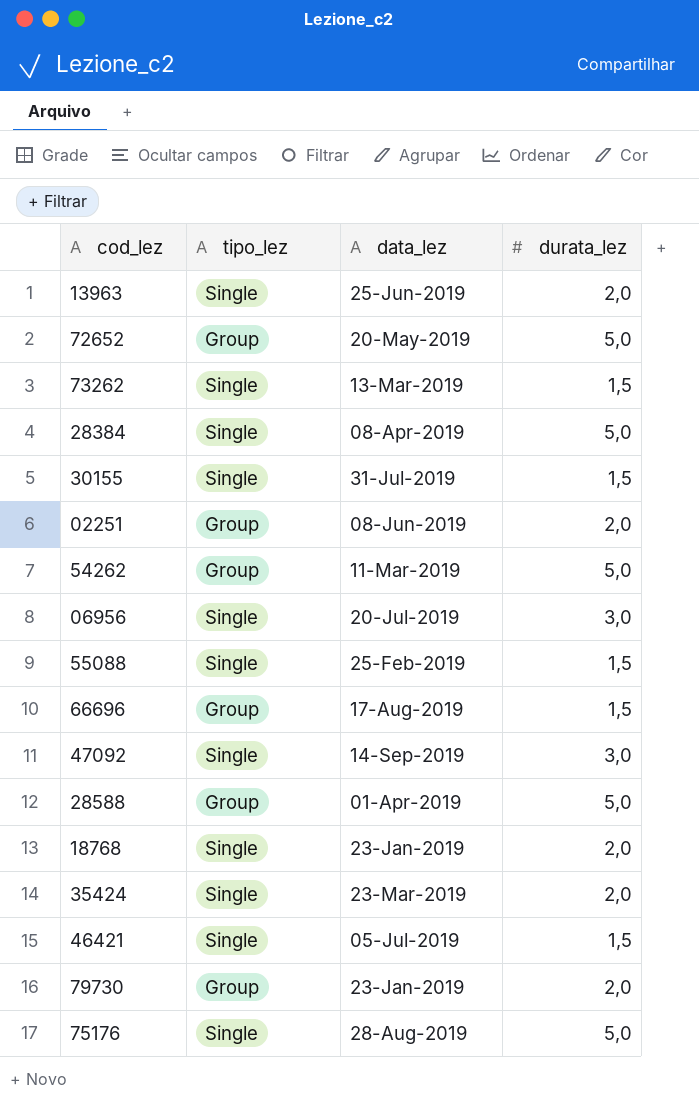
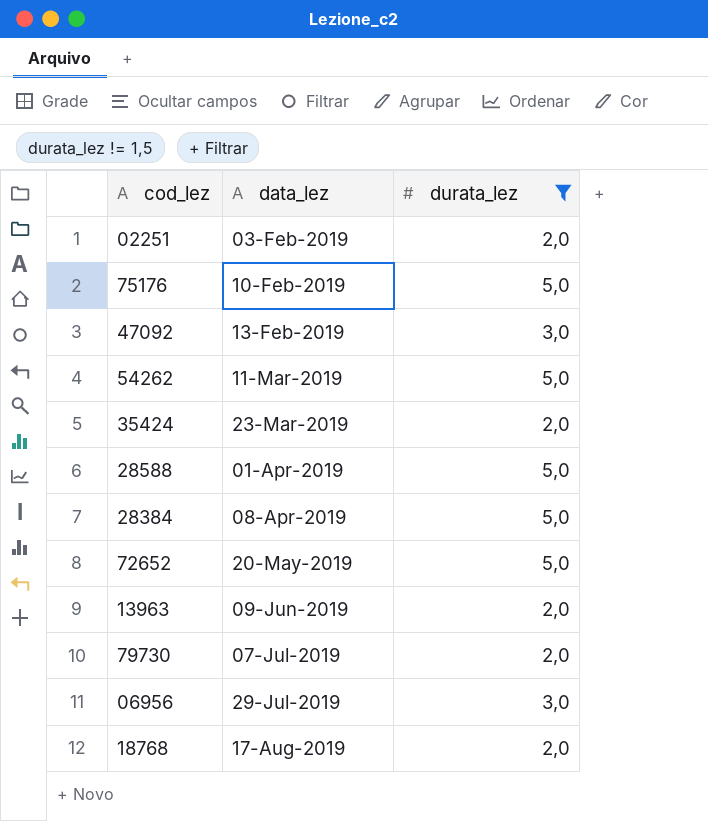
filter: none -> durata_lez != 1,5
row order: none -> data_lez ascending
column tipo_lez | position: 2 -> none
02251 | data_lez: 08-Jun-2019 -> 03-Feb-2019
75176 | data_lez: 28-Aug-2019 -> 10-Feb-2019
47092 | data_lez: 14-Sep-2019 -> 13-Feb-2019
13963 | data_lez: 25-Jun-2019 -> 09-Jun-2019
79730 | data_lez: 23-Jan-2019 -> 07-Jul-2019
06956 | data_lez: 20-Jul-2019 -> 29-Jul-2019
18768 | data_lez: 23-Jan-2019 -> 17-Aug-2019

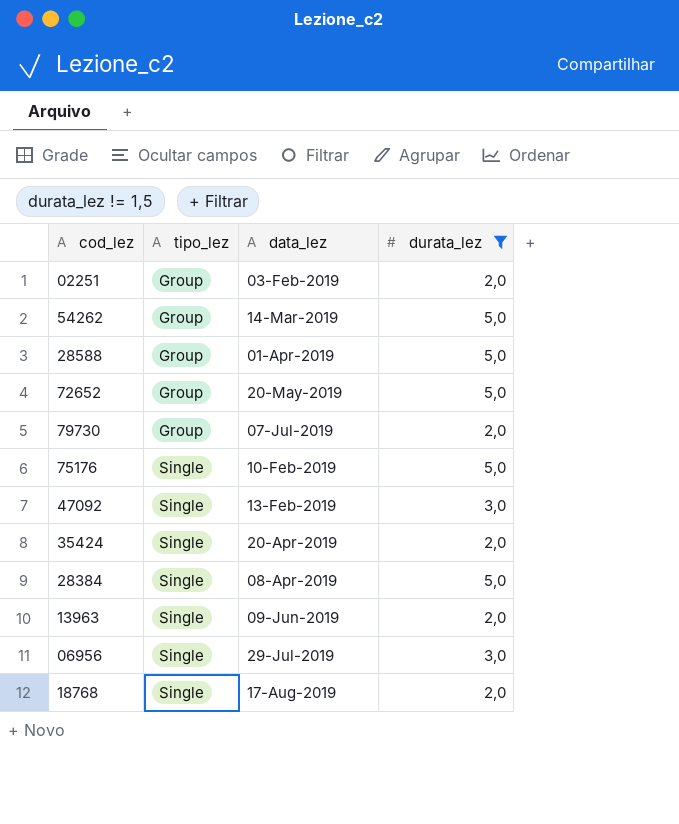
row order: data_lez ascending -> tipo_lez ascending
column tipo_lez | position: none -> 2
54262 | data_lez: 11-Mar-2019 -> 14-Mar-2019
35424 | data_lez: 23-Mar-2019 -> 20-Apr-2019

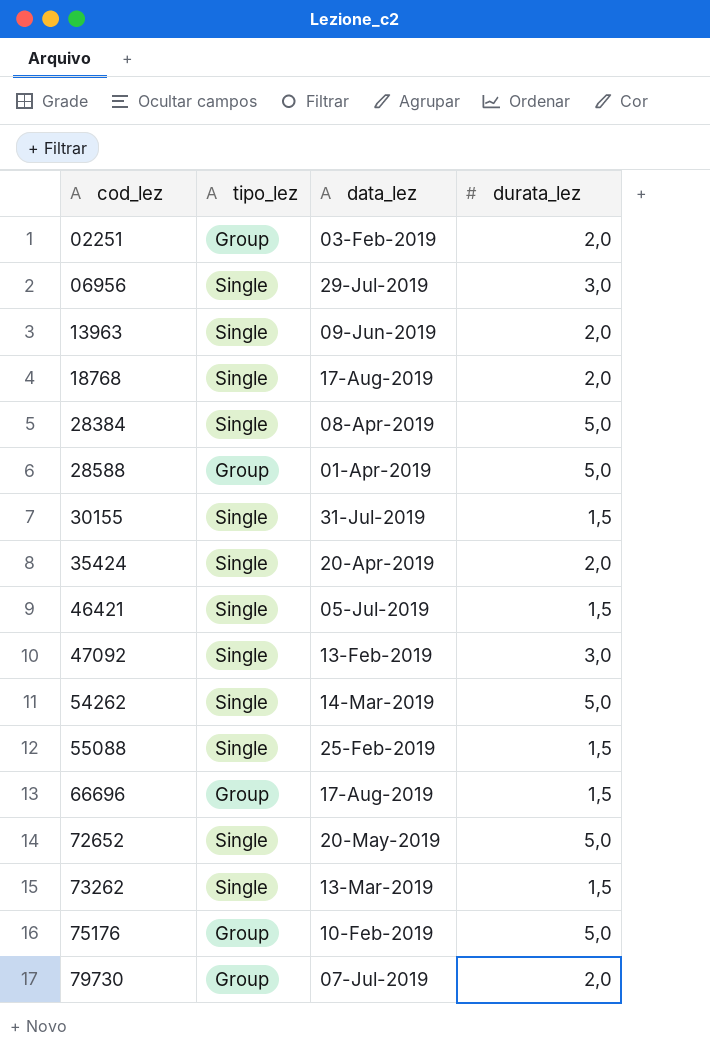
filter: durata_lez != 1,5 -> none
row order: tipo_lez ascending -> cod_lez ascending
54262 | tipo_lez: Group -> Single
72652 | tipo_lez: Group -> Single
75176 | tipo_lez: Single -> Group

